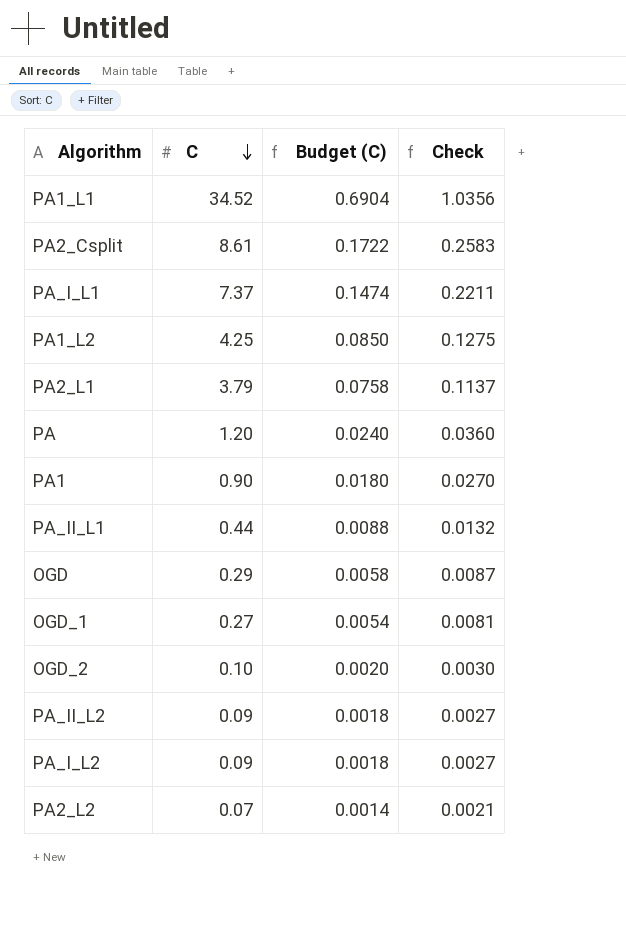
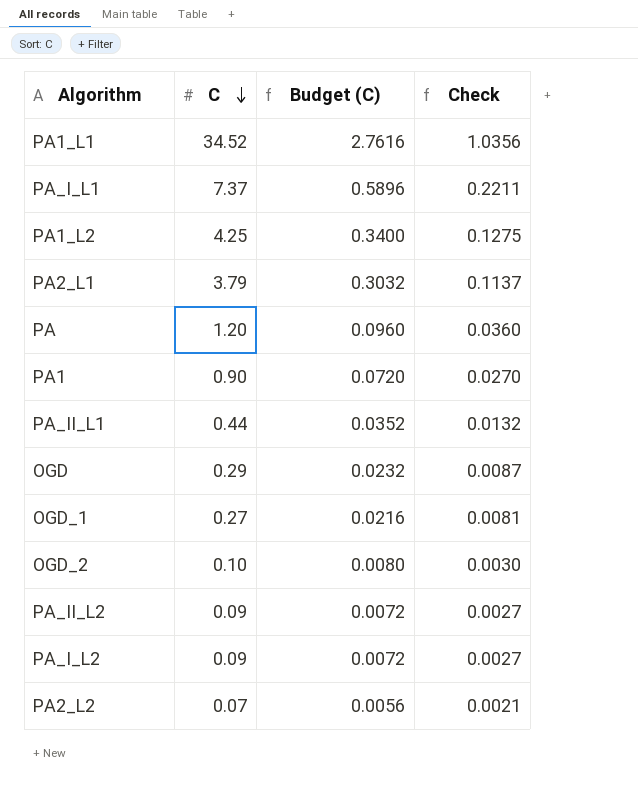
column Budget (C) | formula: [C] * 0.02 -> [C] * 0.08
row PA2_Csplit: 8.61 | 0.1722 | 0.2583 -> none

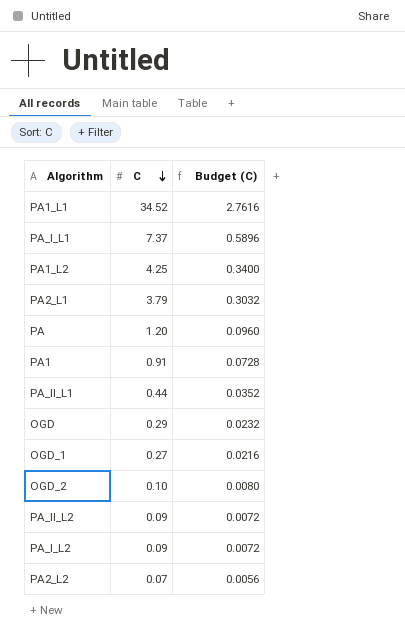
column Check | formula: [C] * 0.03 -> none
PA1 | C: 0.90 -> 0.91
PA1 | Budget (C): 0.0720 -> 0.0728

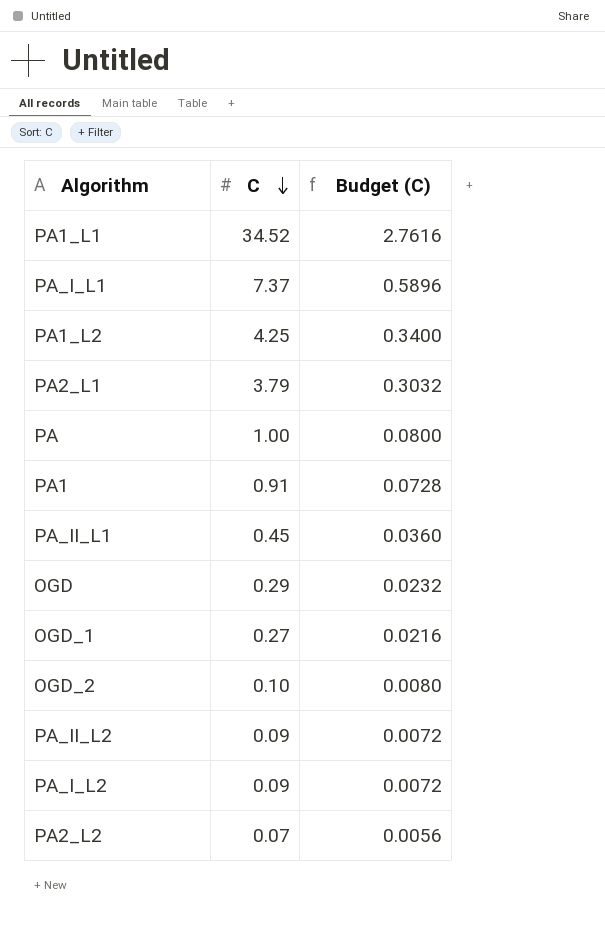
PA | C: 1.20 -> 1.00
PA | Budget (C): 0.0960 -> 0.0800
PA_II_L1 | C: 0.44 -> 0.45
PA_II_L1 | Budget (C): 0.0352 -> 0.0360

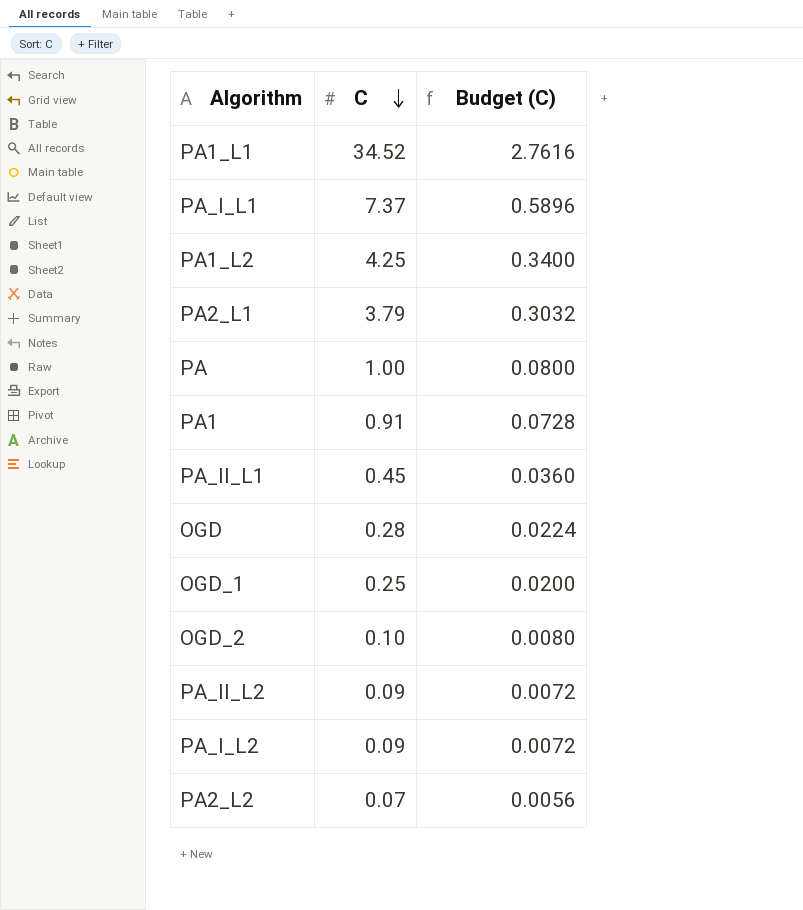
OGD | C: 0.29 -> 0.28
OGD | Budget (C): 0.0232 -> 0.0224
OGD_1 | C: 0.27 -> 0.25
OGD_1 | Budget (C): 0.0216 -> 0.0200

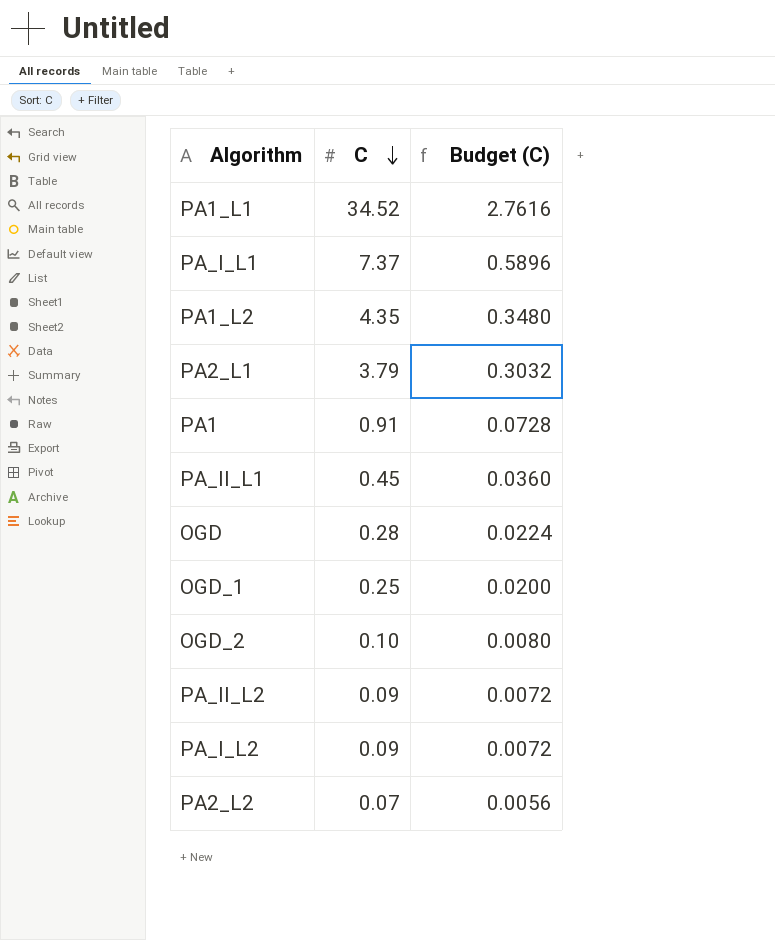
row PA: 1.00 | 0.0800 -> none
PA1_L2 | C: 4.25 -> 4.35
PA1_L2 | Budget (C): 0.3400 -> 0.3480

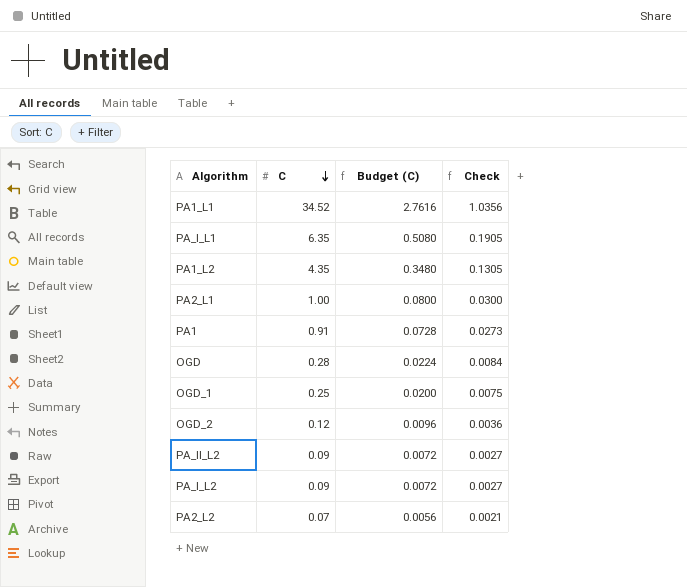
column Check | formula: none -> [C] * 0.03
row PA_II_L1: 0.45 | 0.0360 -> none
PA_I_L1 | C: 7.37 -> 6.35
PA_I_L1 | Budget (C): 0.5896 -> 0.5080
PA2_L1 | C: 3.79 -> 1.00
PA2_L1 | Budget (C): 0.3032 -> 0.0800
OGD_2 | C: 0.10 -> 0.12
OGD_2 | Budget (C): 0.0080 -> 0.0096

